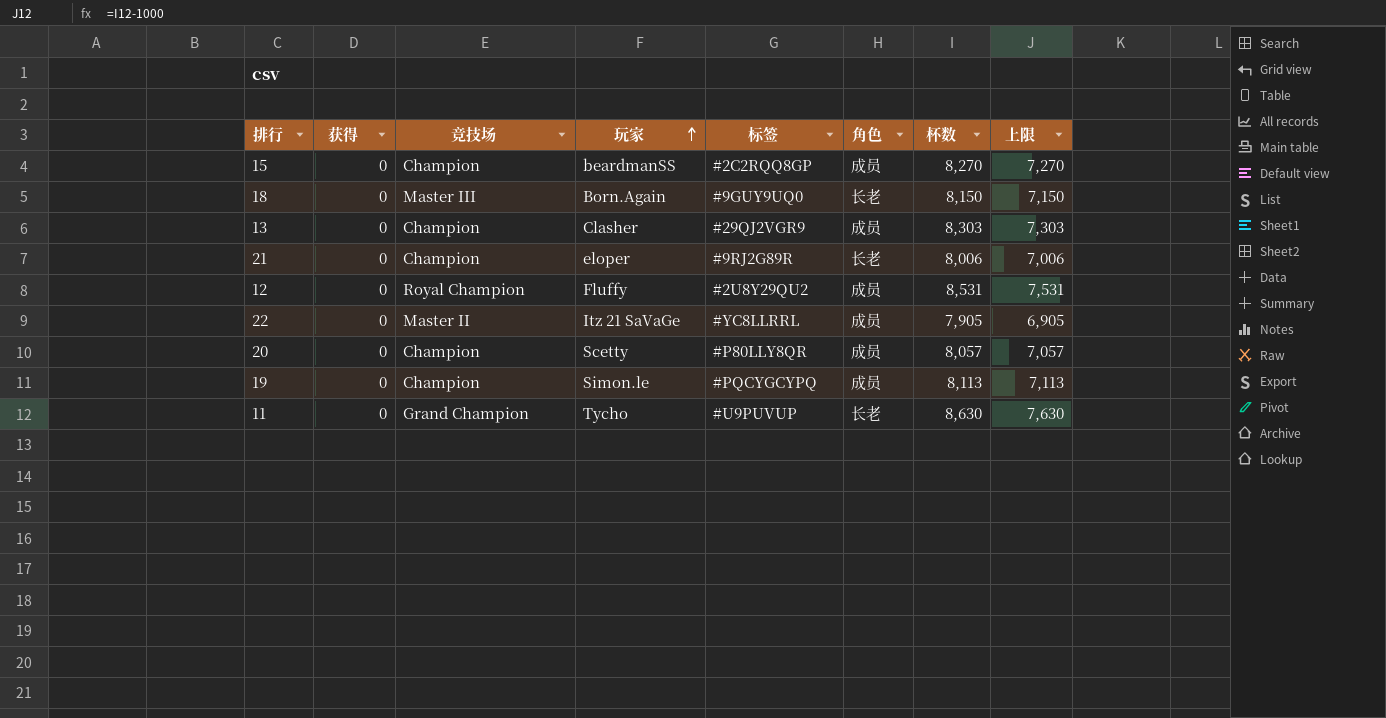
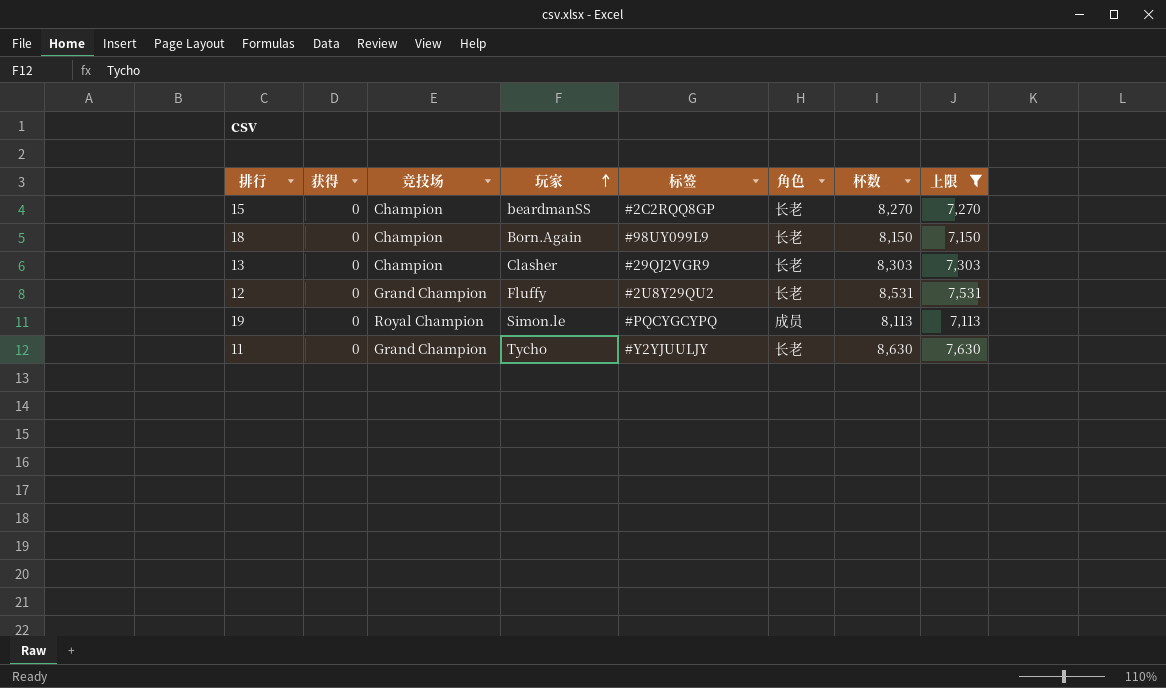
filter: none -> 上限 >= 7,113
15 | 角色: 成员 -> 长老
18 | 竞技场: Master III -> Champion
18 | 标签: #9GUY9UQ0 -> #98UY099L9
13 | 角色: 成员 -> 长老
12 | 竞技场: Royal Champion -> Grand Champion
12 | 角色: 成员 -> 长老
19 | 竞技场: Champion -> Royal Champion
11 | 标签: #U9PUVUP -> #Y2YJUULJY

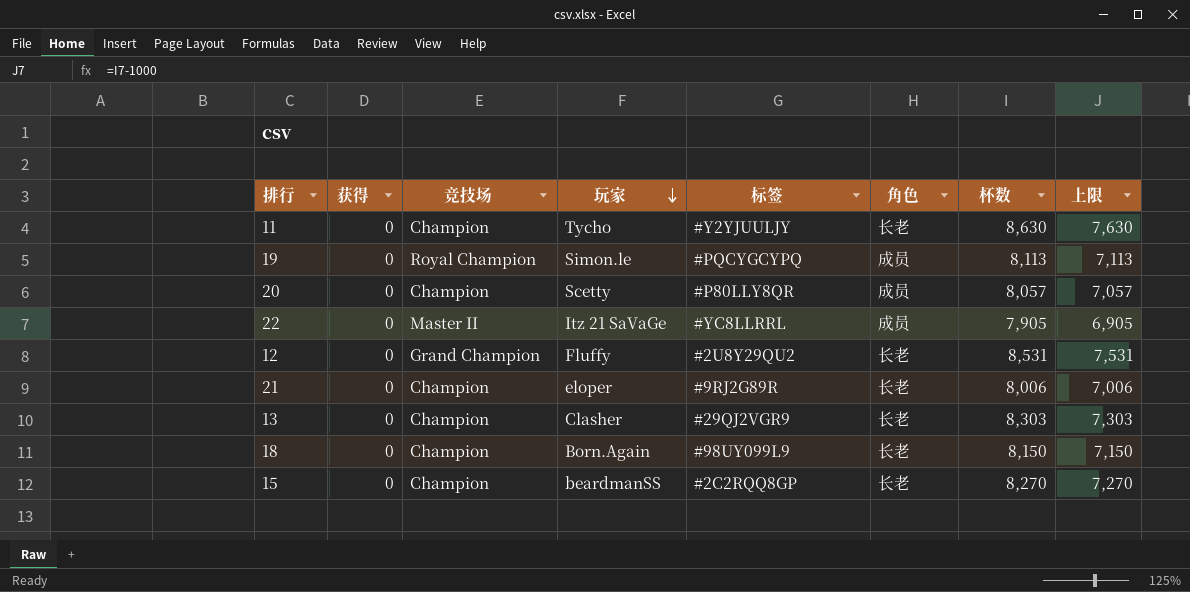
filter: 上限 >= 7,113 -> none
row order: 玩家 ascending -> 玩家 descending
11 | 竞技场: Grand Champion -> Champion

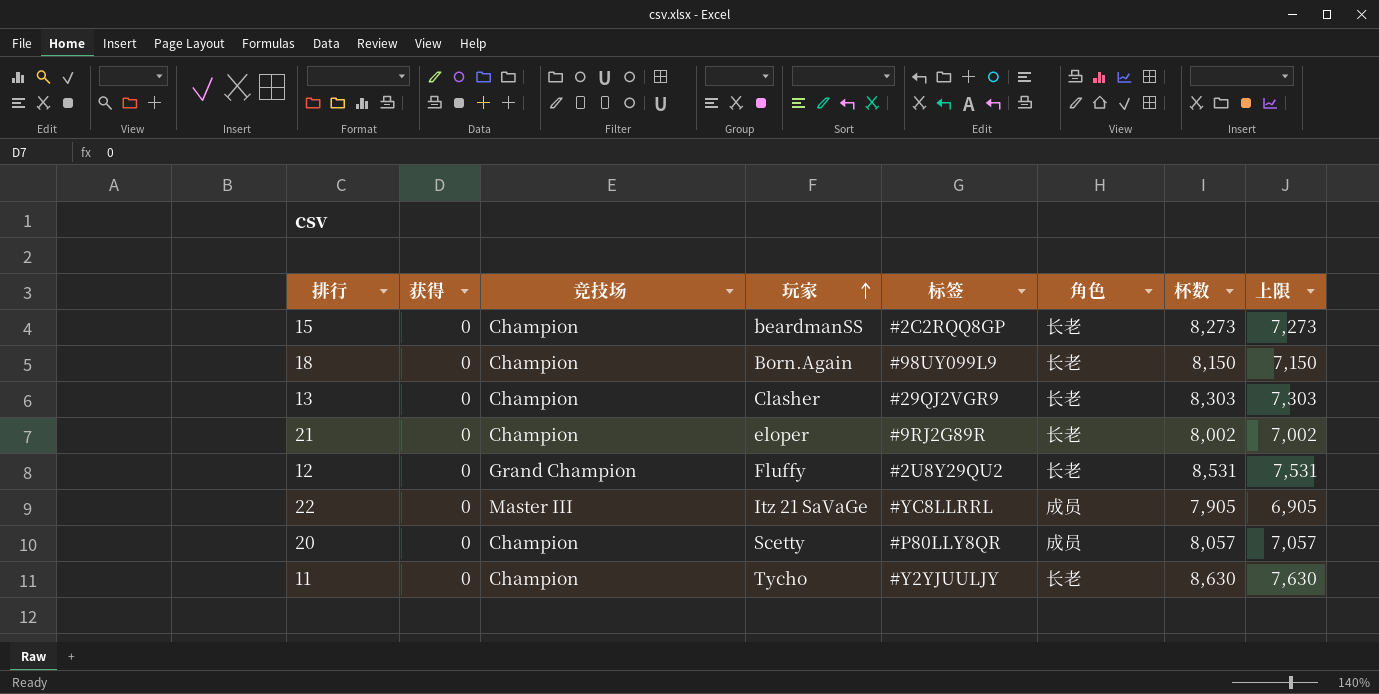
row order: 玩家 descending -> 玩家 ascending
row 19: 0 | Royal Champion | Simon.le | #PQCYGCYPQ | 成员 | 8,113 | 7,113 -> none
15 | 杯数: 8,270 -> 8,273
15 | 上限: 7,270 -> 7,273
21 | 杯数: 8,006 -> 8,002
21 | 上限: 7,006 -> 7,002
22 | 竞技场: Master II -> Master III

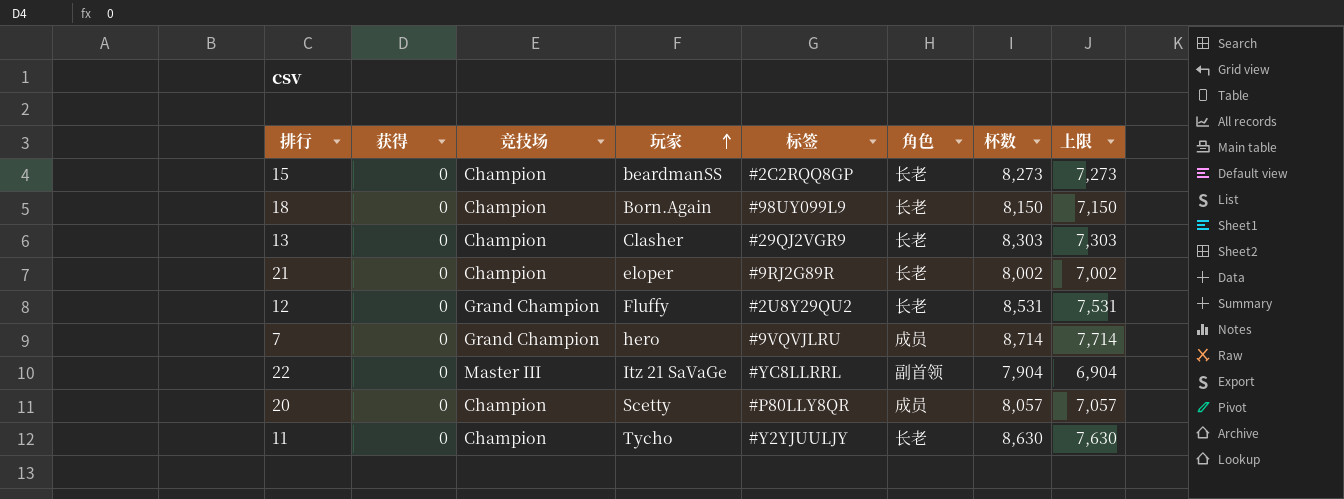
row 7: none -> 0 | Grand Champion | hero | #9VQVJLRU | 成员 | 8,714 | 7,714
22 | 角色: 成员 -> 副首领
22 | 杯数: 7,905 -> 7,904
22 | 上限: 6,905 -> 6,904

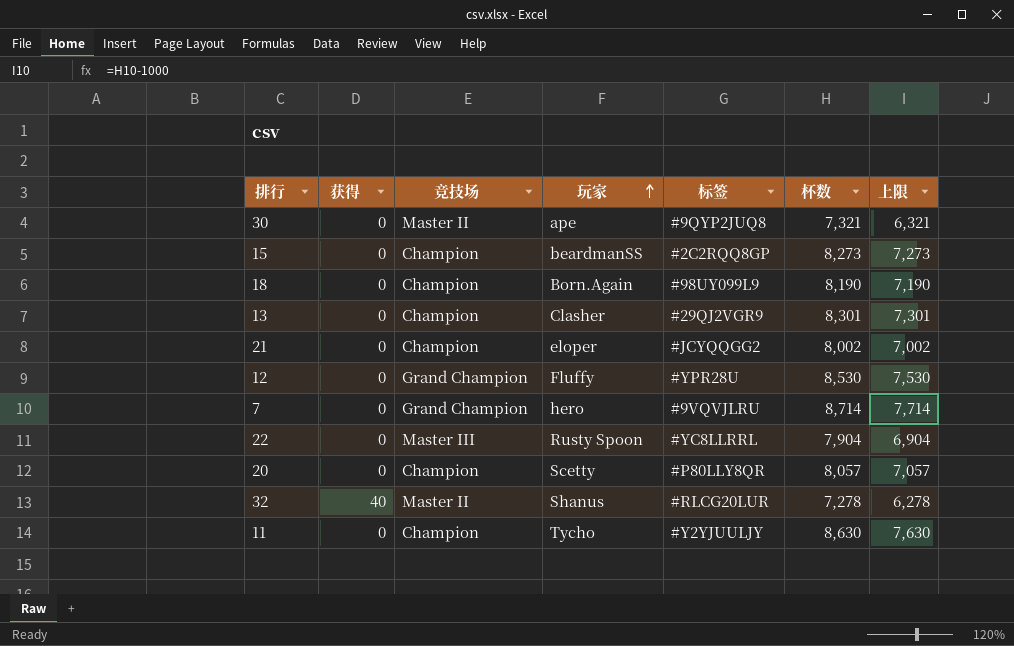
column 角色 | position: 6 -> none
row 30: none -> 0 | Master II | ape | #9QYP2JUQ8 | 7,321 | 6,321
18 | 杯数: 8,150 -> 8,190
18 | 上限: 7,150 -> 7,190
13 | 杯数: 8,303 -> 8,301
13 | 上限: 7,303 -> 7,301
21 | 标签: #9RJ2G89R -> #JCYQQGG2
12 | 标签: #2U8Y29QU2 -> #YPR28U
12 | 杯数: 8,531 -> 8,530
12 | 上限: 7,531 -> 7,530
22 | 玩家: Itz 21 SaVaGe -> Rusty Spoon
row 32: none -> 40 | Master II | Shanus | #RLCG20LUR | 7,278 | 6,278

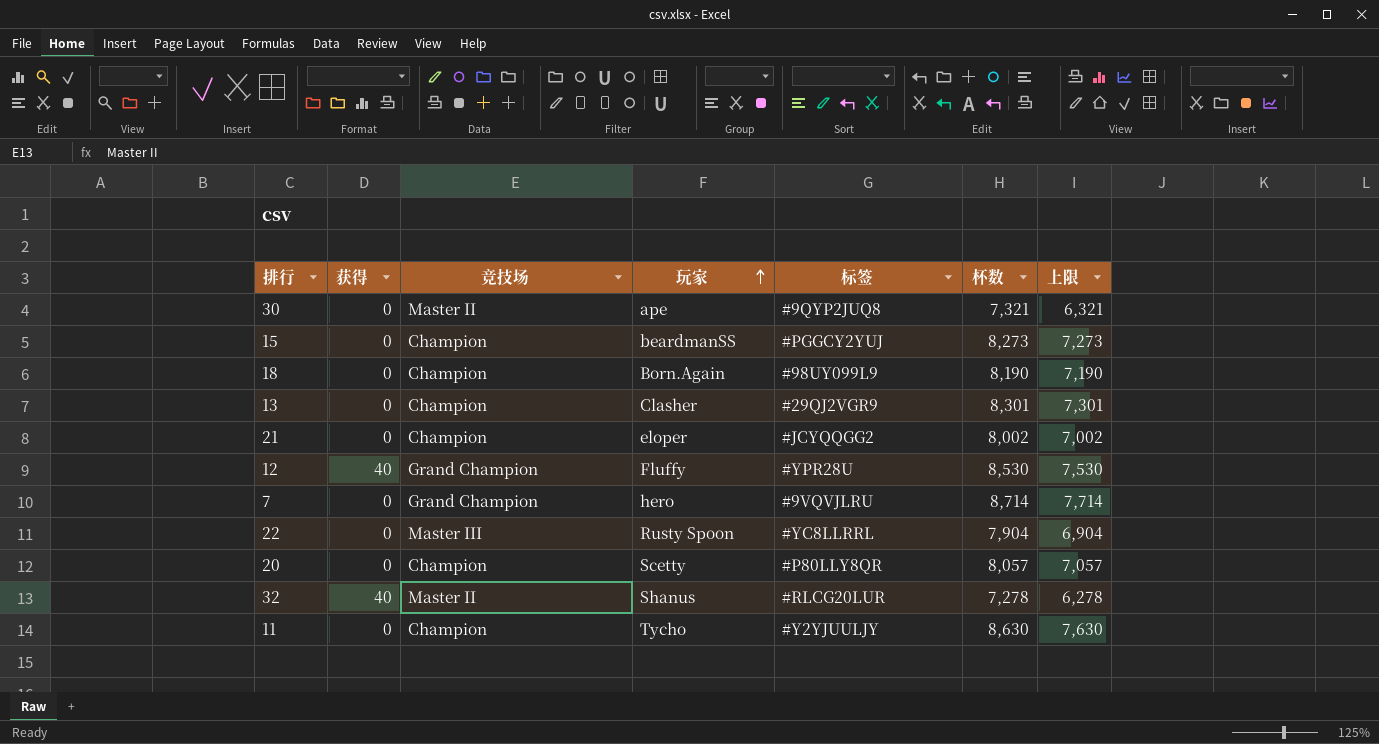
15 | 标签: #2C2RQQ8GP -> #PGGCY2YUJ
12 | 获得: 0 -> 40

